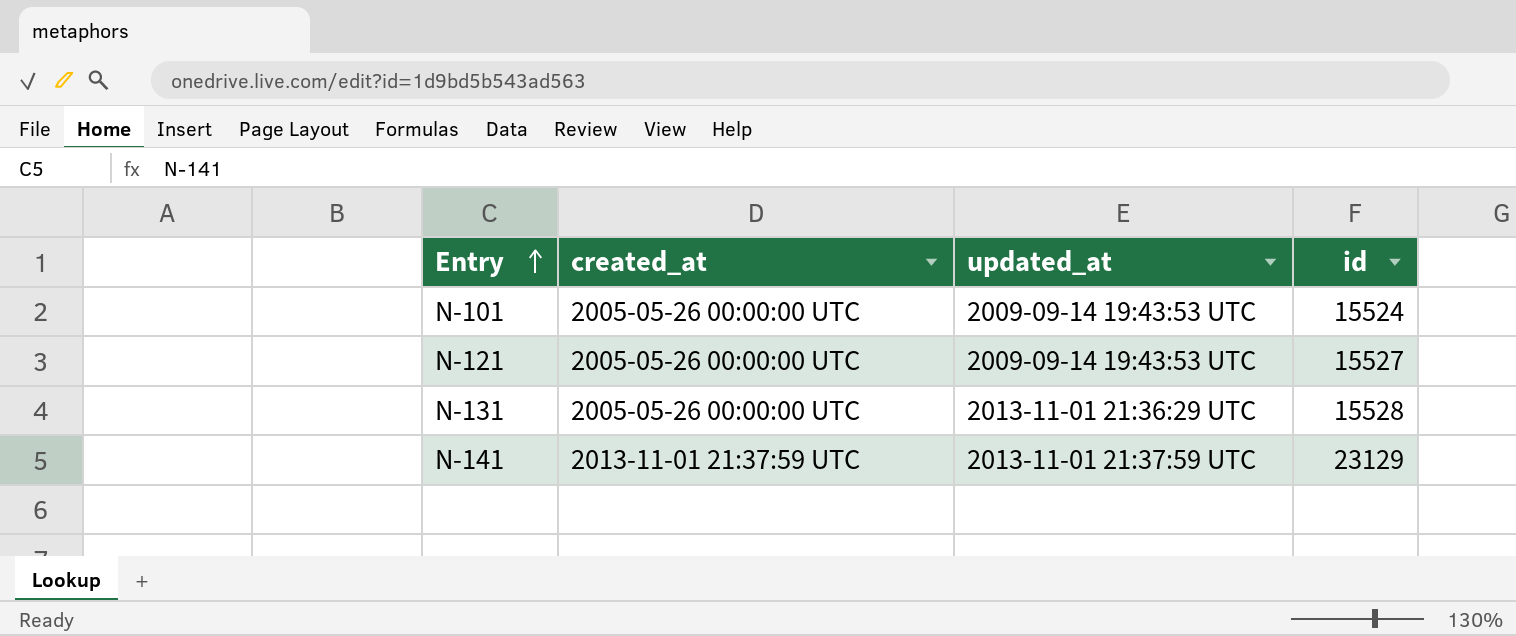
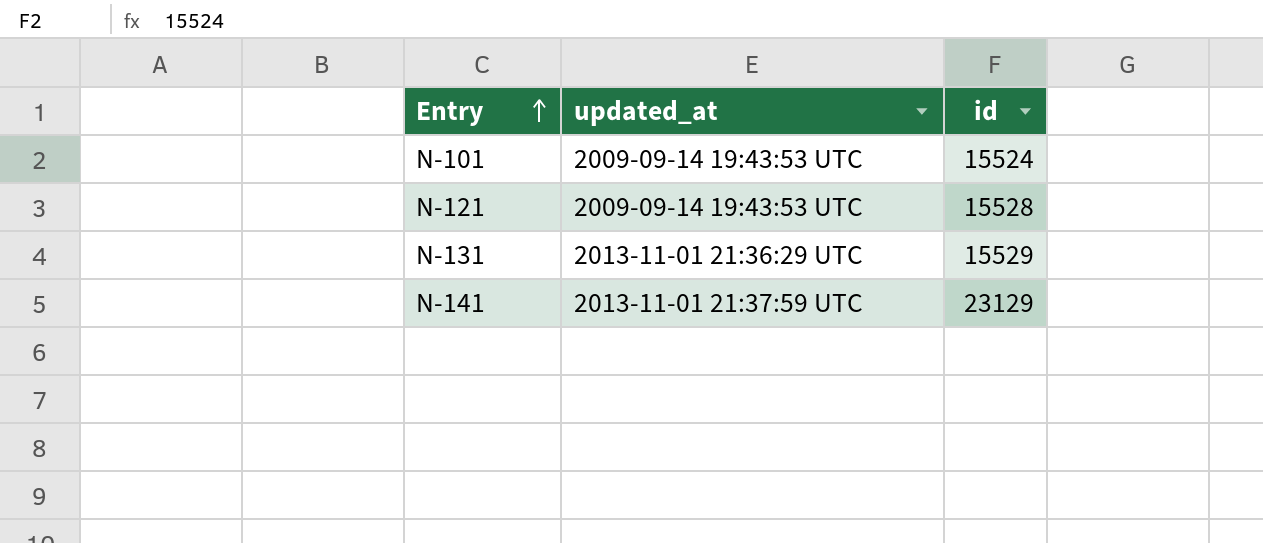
column created_at | position: 2 -> none
N-121 | id: 15527 -> 15528
N-131 | id: 15528 -> 15529

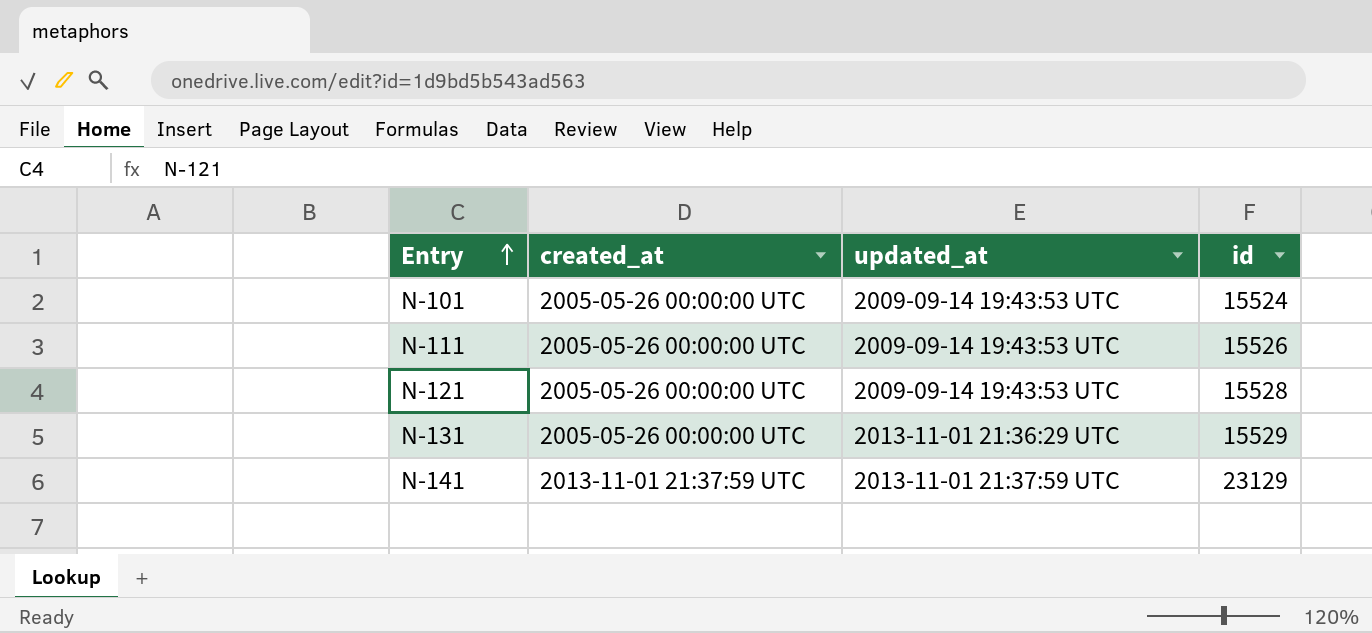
column created_at | position: none -> 2
row N-111: none -> 2005-05-26 00:00:00 UTC | 2009-09-14 19:43:53 UTC | 15526

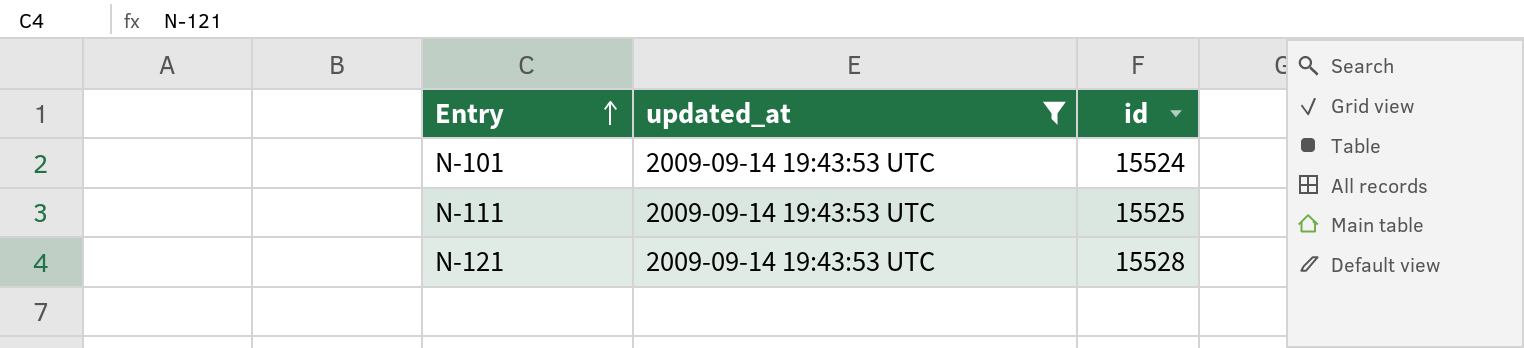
filter: none -> updated_at = 2009-09-14 19:43:53 UTC
column created_at | position: 2 -> none
N-111 | id: 15526 -> 15525

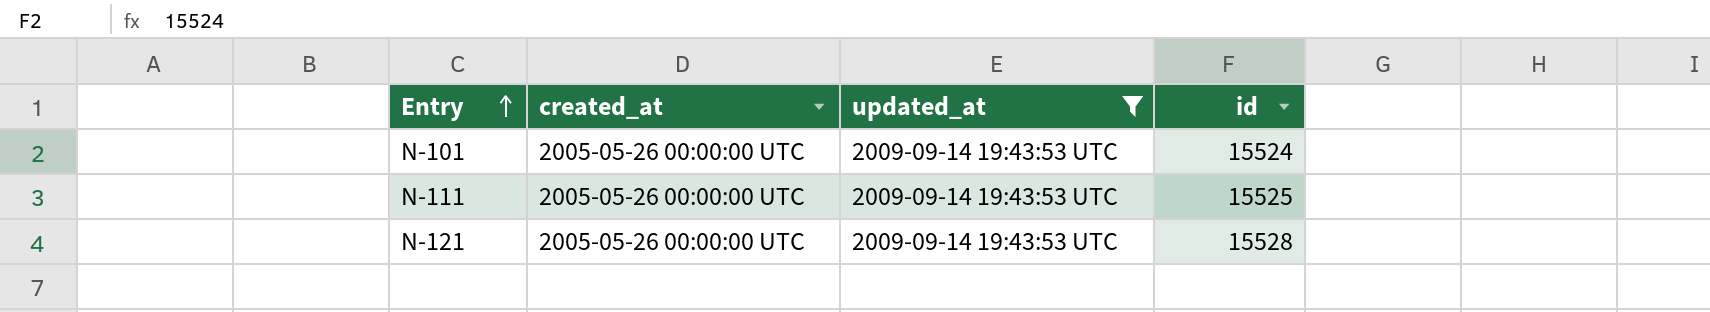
column created_at | position: none -> 2

